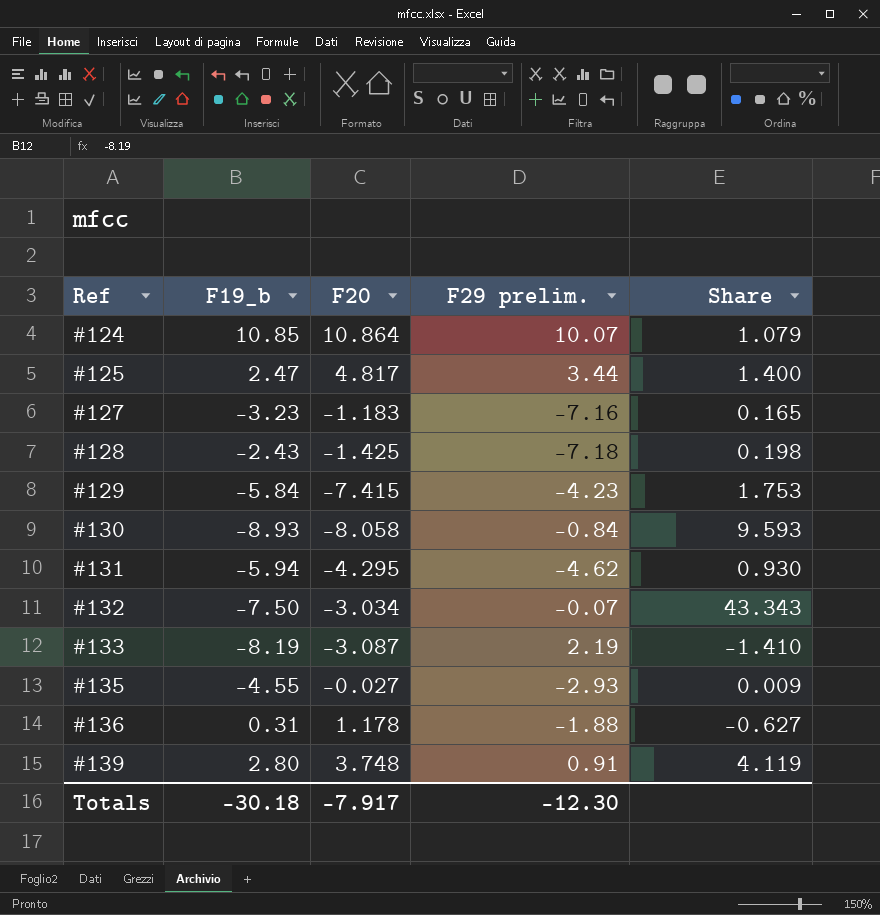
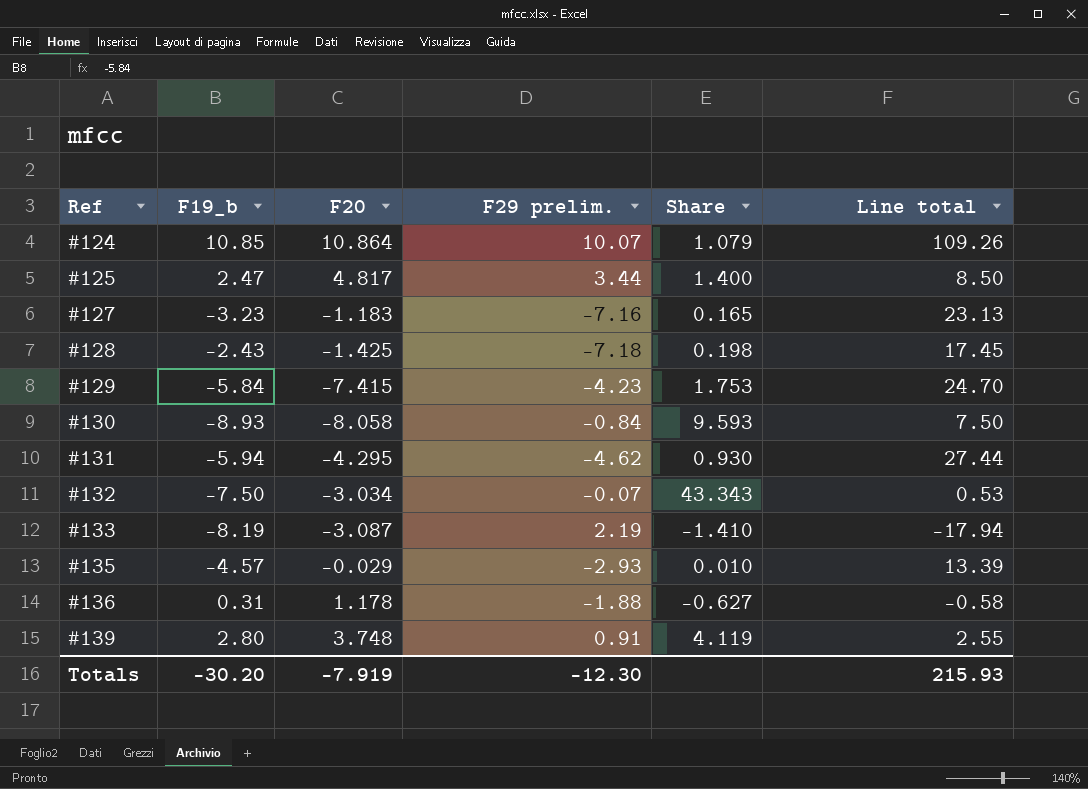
column Line total | formula: none -> [F19_b] * [F29 prelim.]
#135 | F19_b: -4.55 -> -4.57
#135 | F20: -0.027 -> -0.029
#135 | Share: 0.009 -> 0.010
Totals | F19_b: -30.18 -> -30.20
Totals | F20: -7.917 -> -7.919

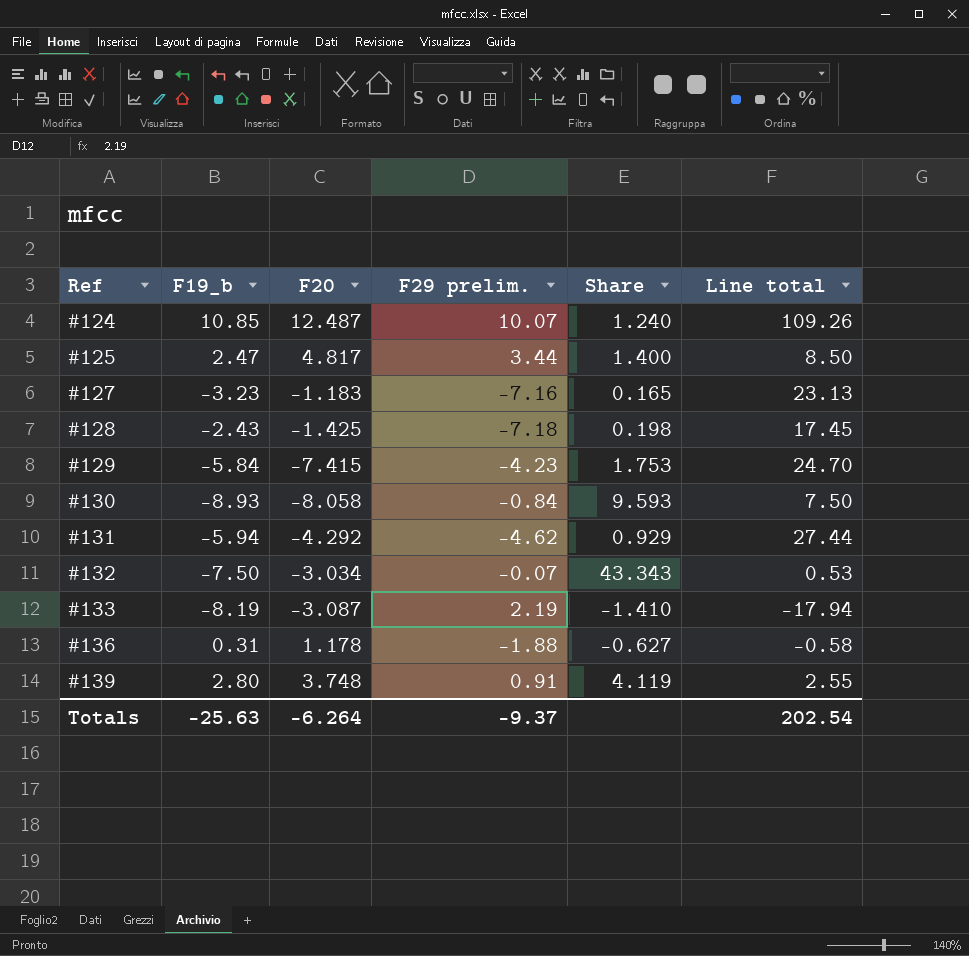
row #135: -4.57 | -0.029 | -2.93 | 0.010 | 13.39 -> none
#124 | F20: 10.864 -> 12.487
#124 | Share: 1.079 -> 1.240
#131 | F20: -4.295 -> -4.292
#131 | Share: 0.930 -> 0.929
Totals | F19_b: -30.20 -> -25.63
Totals | F20: -7.919 -> -6.264
Totals | F29 prelim.: -12.30 -> -9.37
Totals | Line total: 215.93 -> 202.54

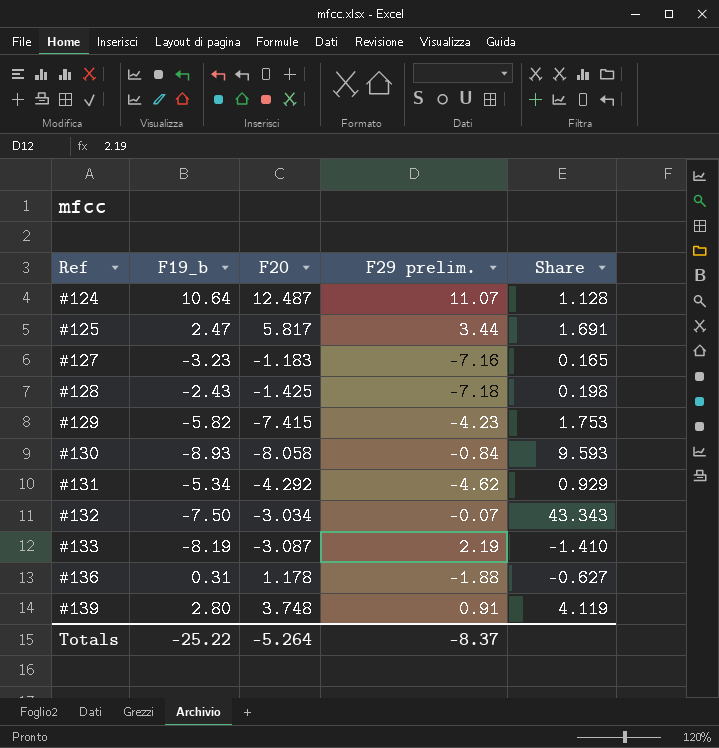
column Line total | formula: [F19_b] * [F29 prelim.] -> none
#124 | F19_b: 10.85 -> 10.64
#124 | F29 prelim.: 10.07 -> 11.07
#124 | Share: 1.240 -> 1.128
#125 | F20: 4.817 -> 5.817
#125 | Share: 1.400 -> 1.691
#129 | F19_b: -5.84 -> -5.82
#131 | F19_b: -5.94 -> -5.34
Totals | F19_b: -25.63 -> -25.22
Totals | F20: -6.264 -> -5.264
Totals | F29 prelim.: -9.37 -> -8.37

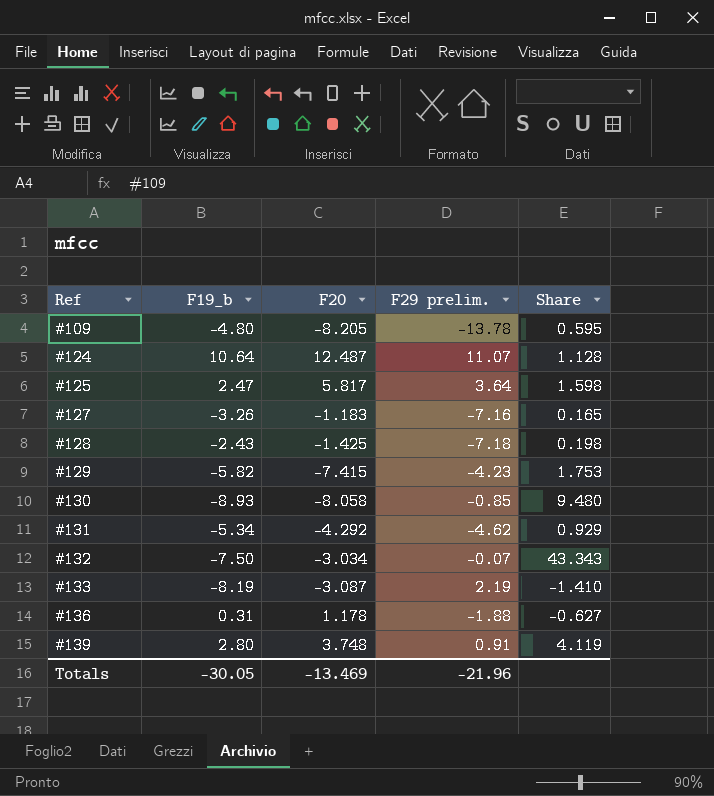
row #109: none -> -4.80 | -8.205 | -13.78 | 0.595
#125 | F29 prelim.: 3.44 -> 3.64
#125 | Share: 1.691 -> 1.598
#127 | F19_b: -3.23 -> -3.26
#130 | F29 prelim.: -0.84 -> -0.85
#130 | Share: 9.593 -> 9.480
Totals | F19_b: -25.22 -> -30.05
Totals | F20: -5.264 -> -13.469
Totals | F29 prelim.: -8.37 -> -21.96

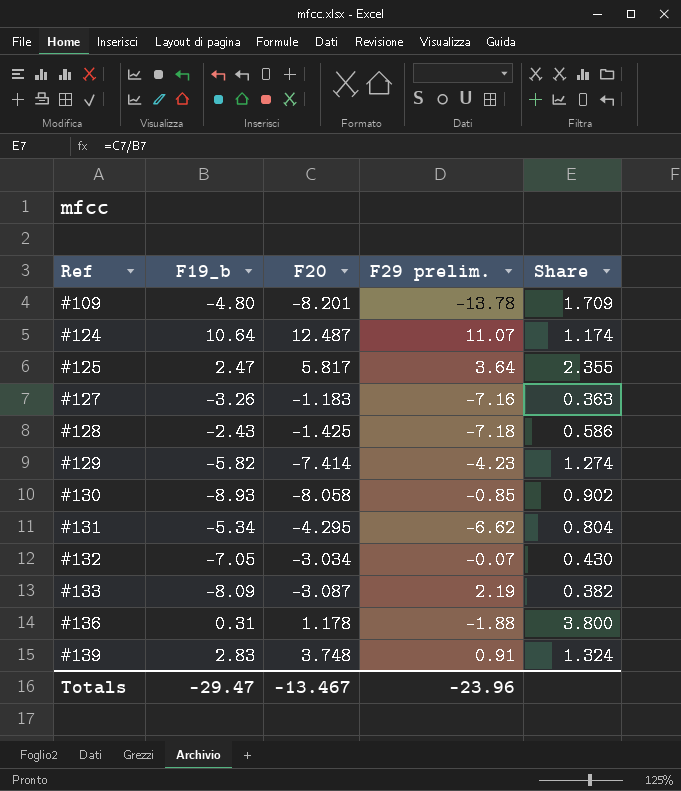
column Share | formula: [F20] / [F29 prelim.] -> [F20] / [F19_b]
#109 | F20: -8.205 -> -8.201
#129 | F20: -7.415 -> -7.414
#131 | F20: -4.292 -> -4.295
#131 | F29 prelim.: -4.62 -> -6.62
#132 | F19_b: -7.50 -> -7.05
#133 | F19_b: -8.19 -> -8.09
#139 | F19_b: 2.80 -> 2.83
Totals | F19_b: -30.05 -> -29.47
Totals | F20: -13.469 -> -13.467
Totals | F29 prelim.: -21.96 -> -23.96

